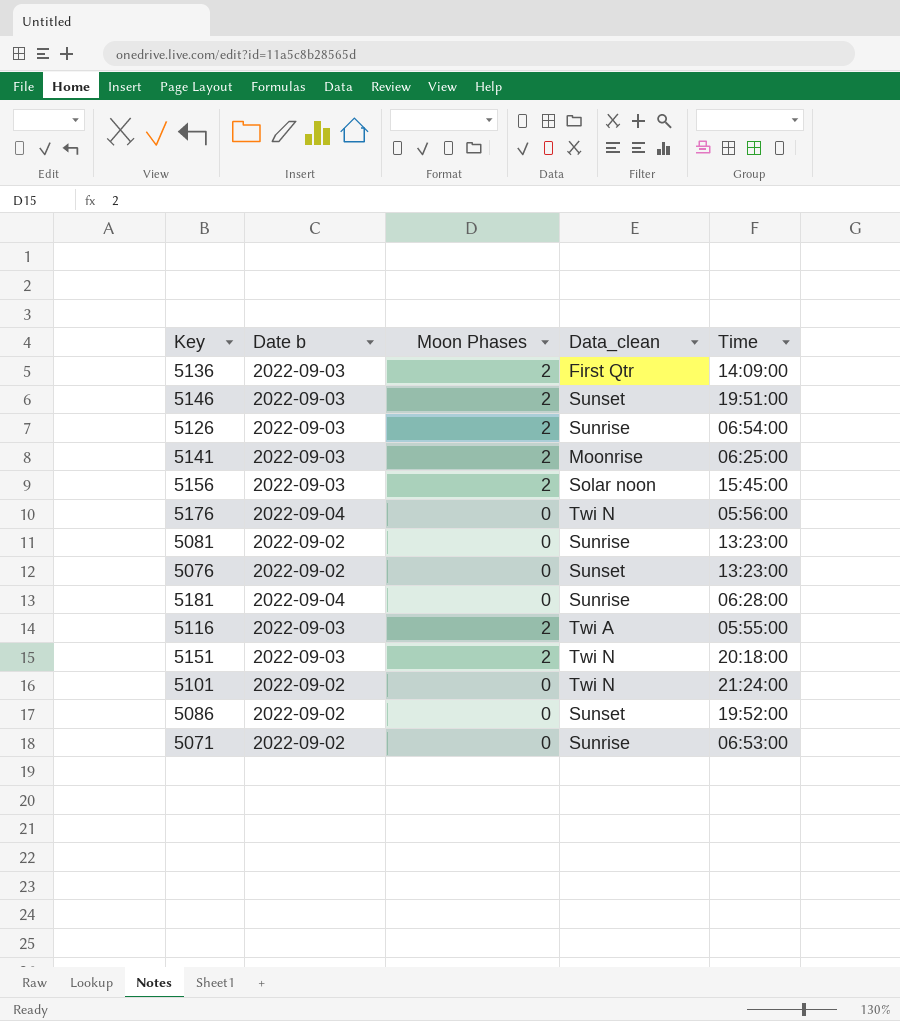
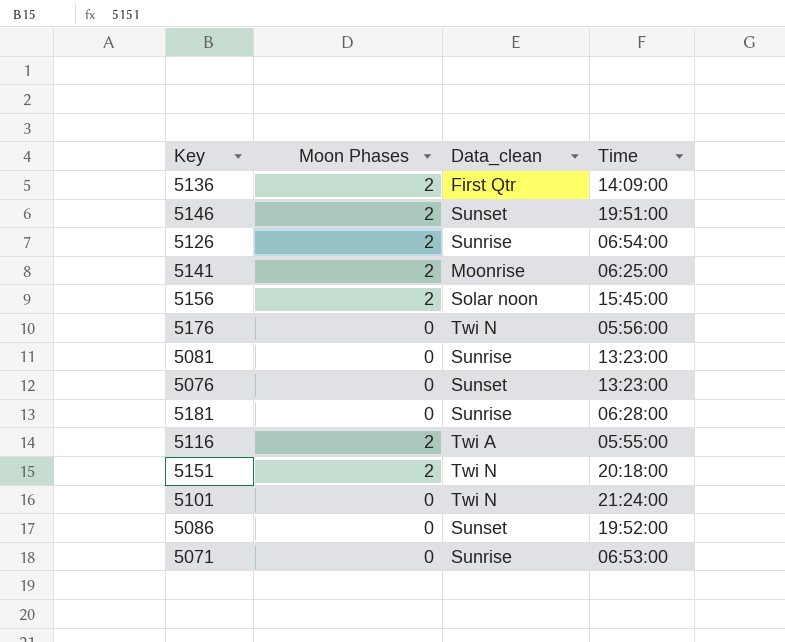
column Date b | position: 2 -> none

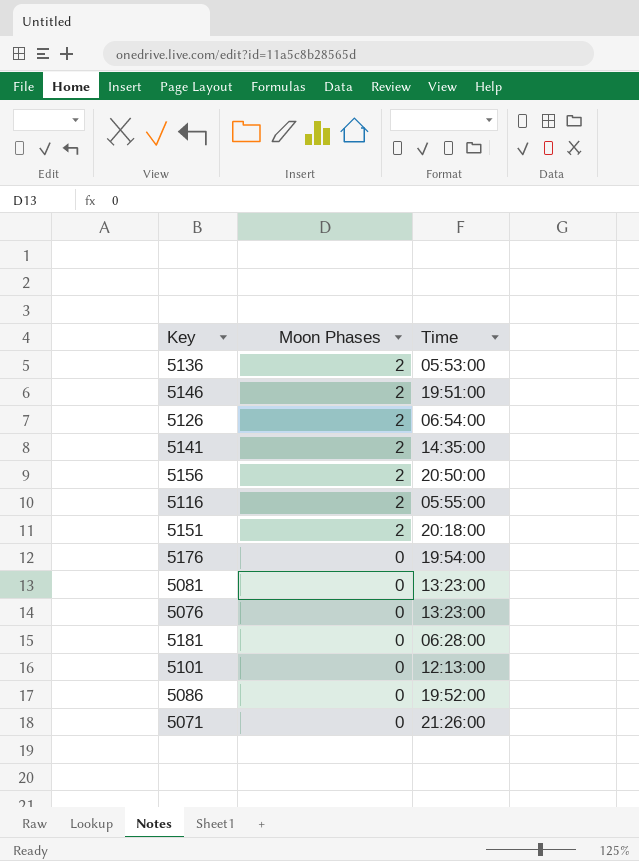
row order: none -> Moon Phases descending
column Data_clean | position: 3 -> none
5136 | Time: 14:09:00 -> 05:53:00
5141 | Time: 06:25:00 -> 14:35:00
5156 | Time: 15:45:00 -> 20:50:00
5176 | Time: 05:56:00 -> 19:54:00
5101 | Time: 21:24:00 -> 12:13:00
5071 | Time: 06:53:00 -> 21:26:00

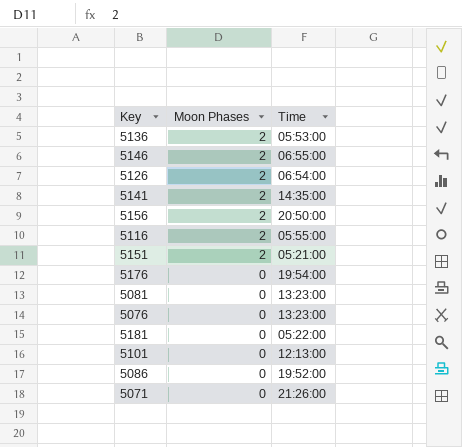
5146 | Time: 19:51:00 -> 06:55:00
5151 | Time: 20:18:00 -> 05:21:00
5181 | Time: 06:28:00 -> 05:22:00

